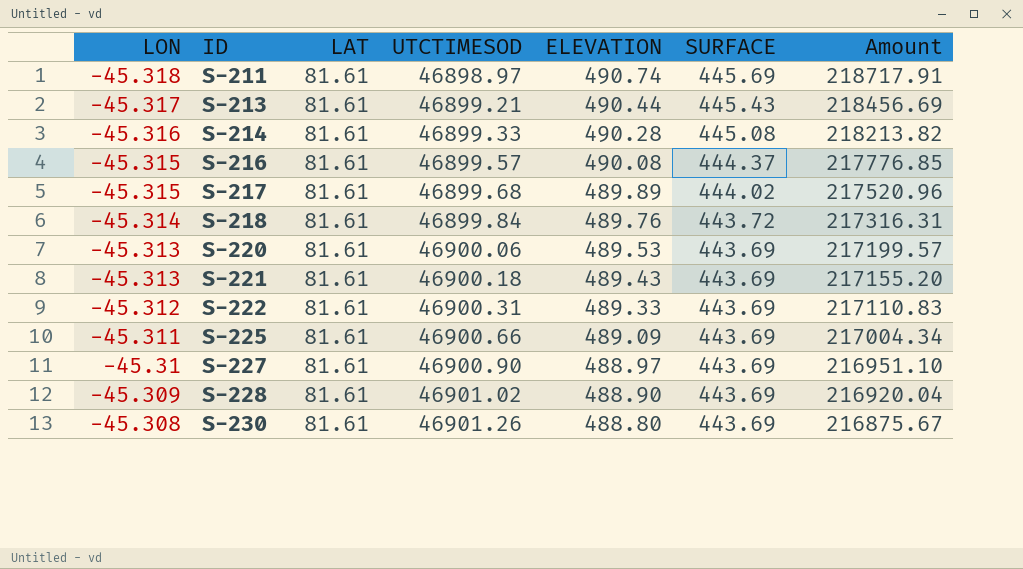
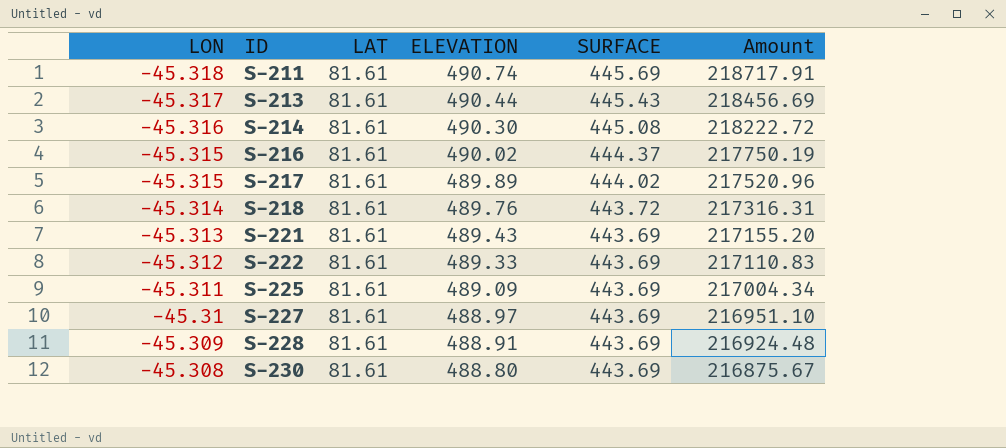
column UTCTIMESOD | position: 4 -> none
row S-220: -45.313 | 81.61 | 46900.06 | 489.53 | 443.69 | 217199.57 -> none
S-214 | ELEVATION: 490.28 -> 490.30
S-214 | Amount: 218213.82 -> 218222.72
S-216 | ELEVATION: 490.08 -> 490.02
S-216 | Amount: 217776.85 -> 217750.19
S-228 | ELEVATION: 488.90 -> 488.91
S-228 | Amount: 216920.04 -> 216924.48

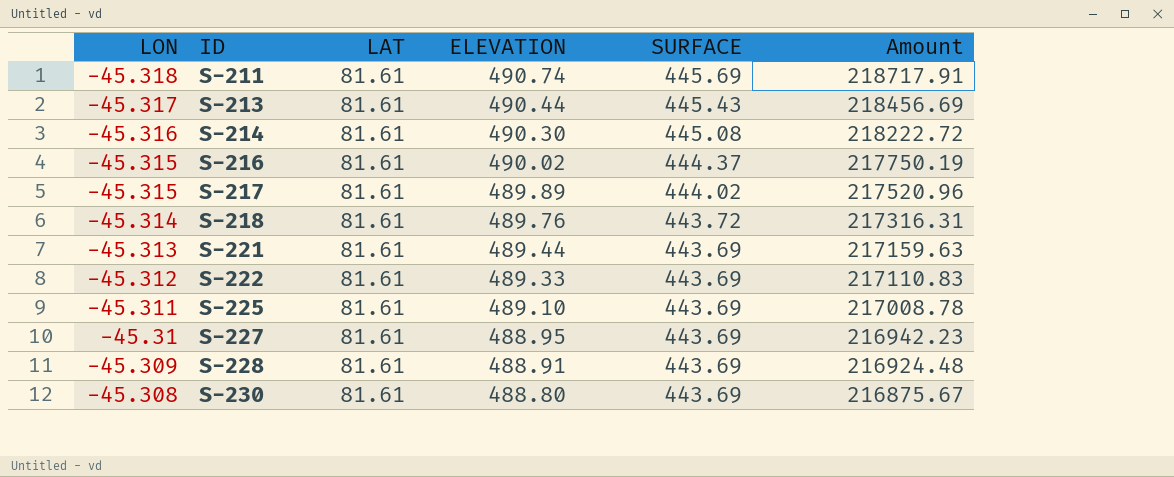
S-221 | ELEVATION: 489.43 -> 489.44
S-221 | Amount: 217155.20 -> 217159.63
S-225 | ELEVATION: 489.09 -> 489.10
S-225 | Amount: 217004.34 -> 217008.78
S-227 | ELEVATION: 488.97 -> 488.95
S-227 | Amount: 216951.10 -> 216942.23

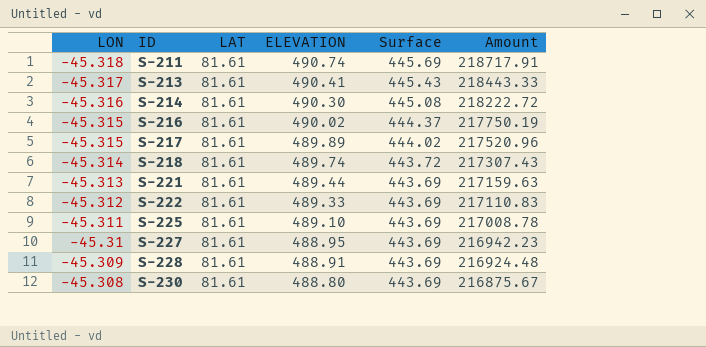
column name: SURFACE -> Surface
S-213 | ELEVATION: 490.44 -> 490.41
S-213 | Amount: 218456.69 -> 218443.33
S-218 | ELEVATION: 489.76 -> 489.74
S-218 | Amount: 217316.31 -> 217307.43

